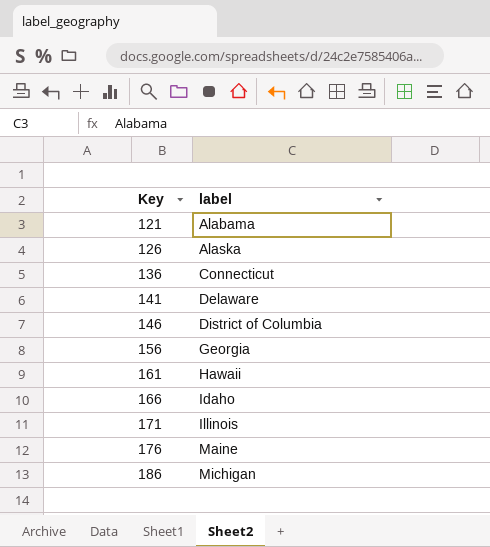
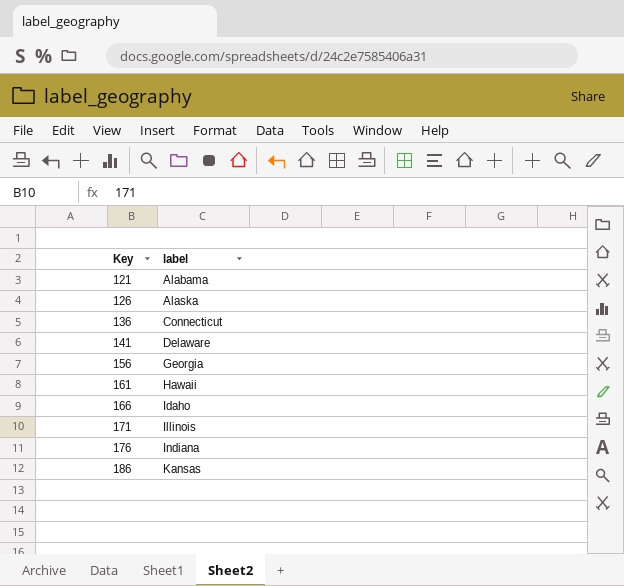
row 146: District of Columbia -> none
176 | label: Maine -> Indiana
186 | label: Michigan -> Kansas

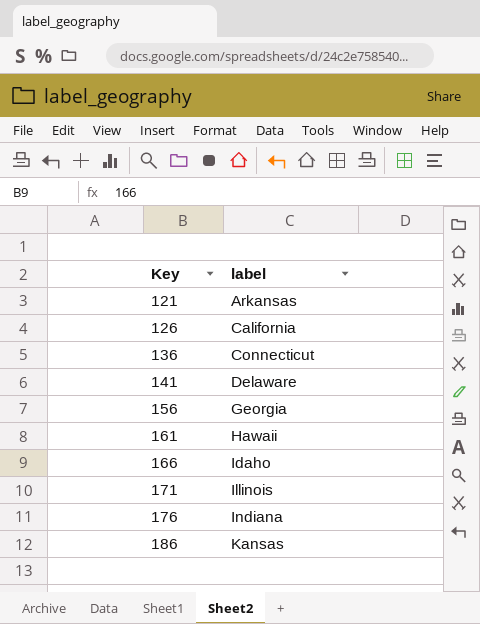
121 | label: Alabama -> Arkansas
126 | label: Alaska -> California

